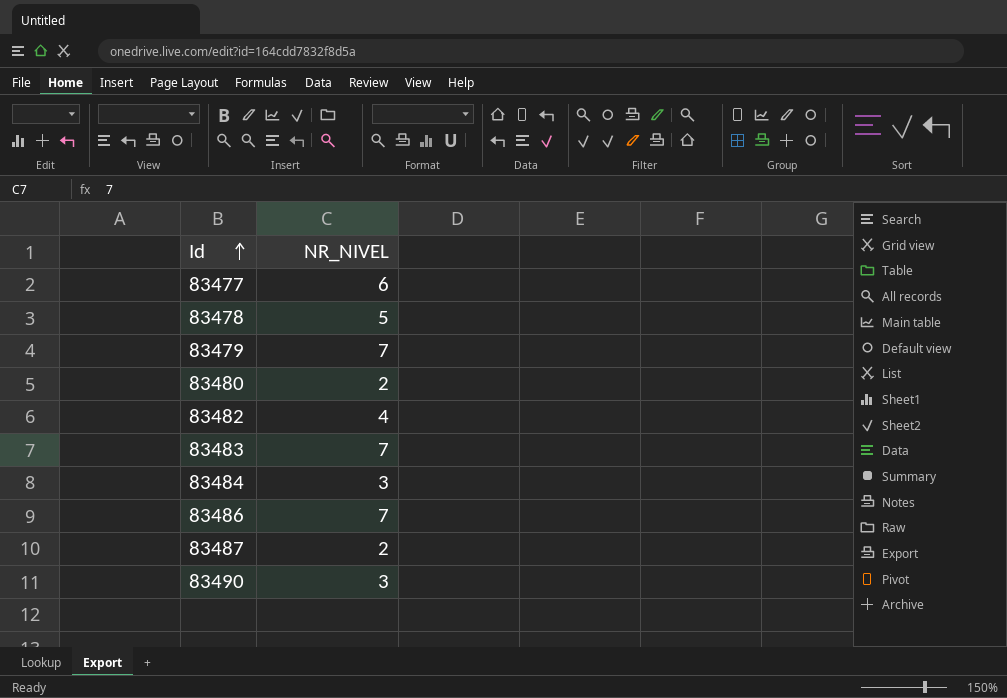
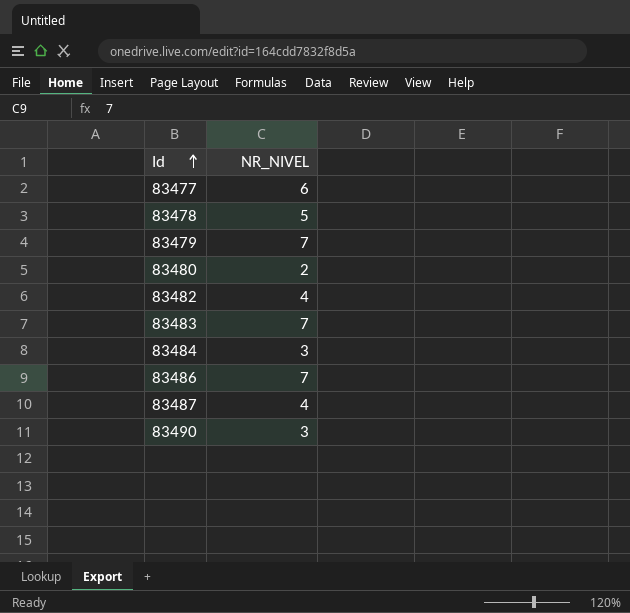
83487 | NR_NIVEL: 2 -> 4

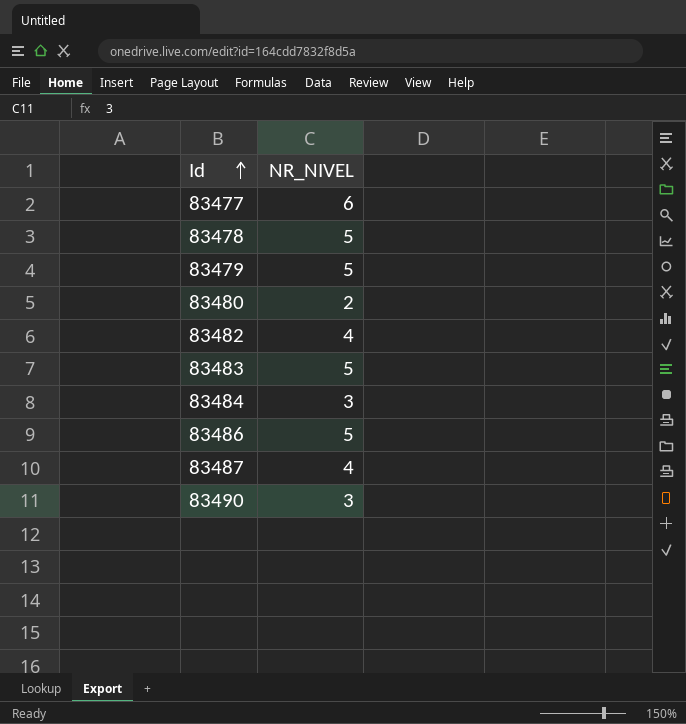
83479 | NR_NIVEL: 7 -> 5
83483 | NR_NIVEL: 7 -> 5
83486 | NR_NIVEL: 7 -> 5

